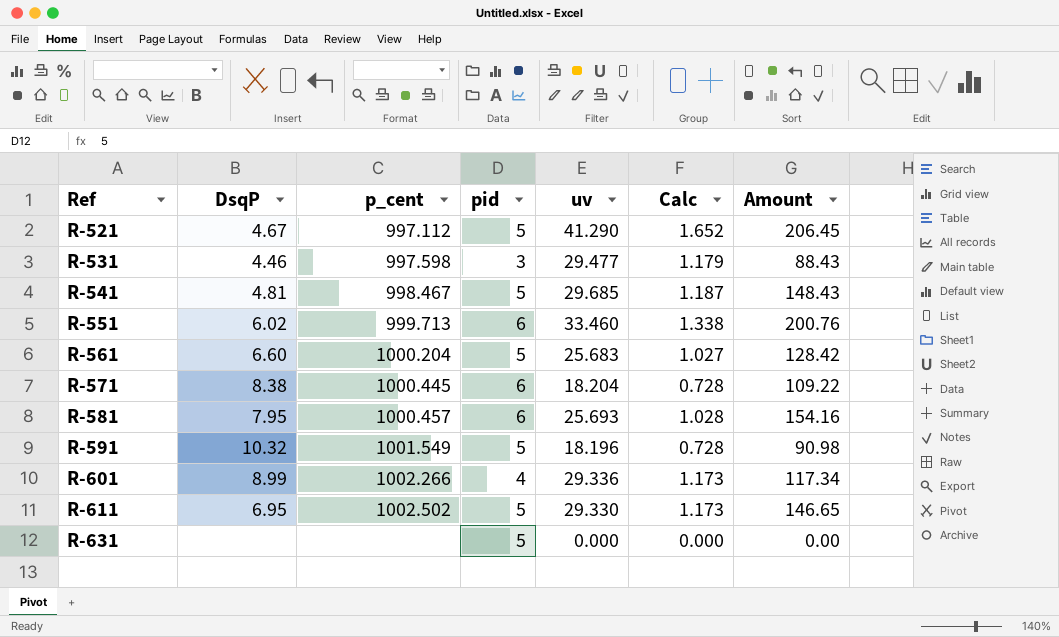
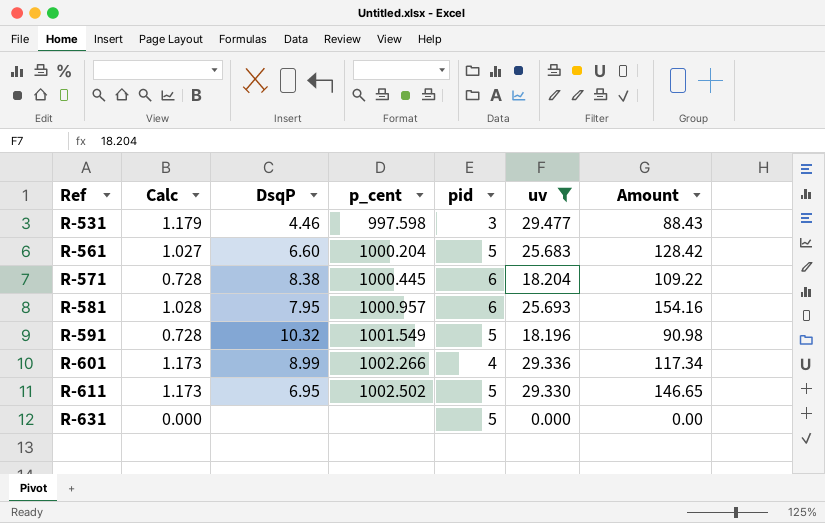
filter: none -> uv <= 29.477
column Calc | position: 6 -> 2
R-581 | p_cent: 1000.457 -> 1000.957

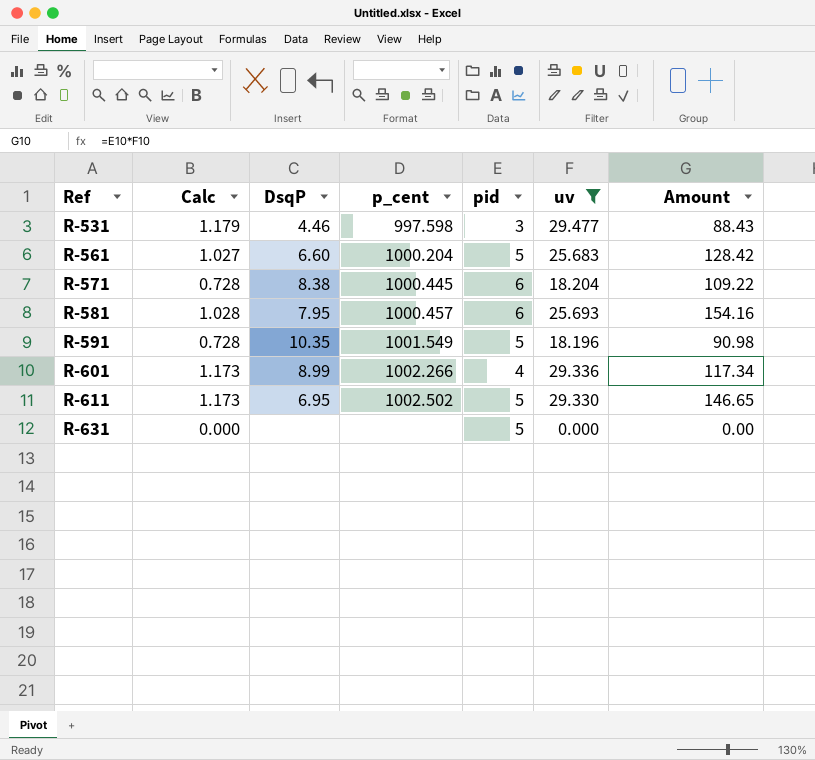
R-581 | p_cent: 1000.957 -> 1000.457
R-591 | DsqP: 10.32 -> 10.35

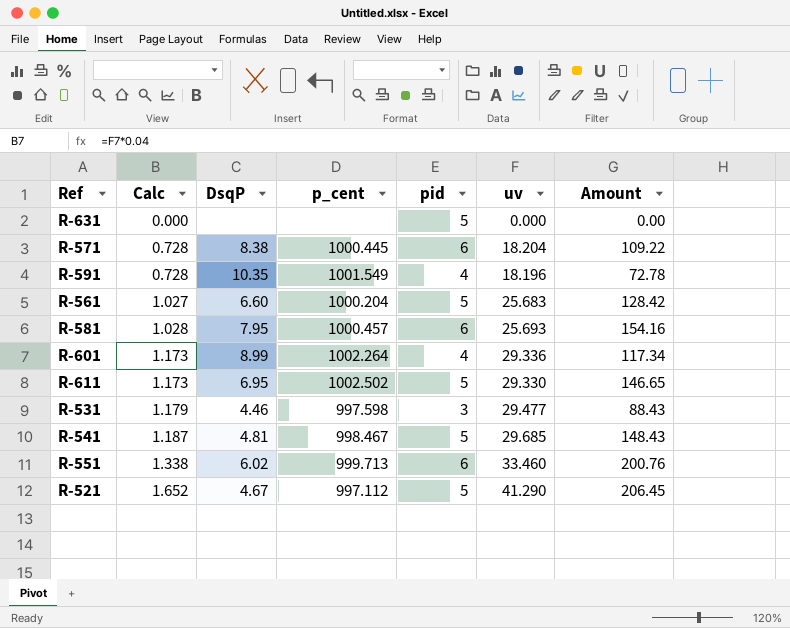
filter: uv <= 29.477 -> none
row order: Ref ascending -> Calc ascending
R-591 | pid: 5 -> 4
R-591 | Amount: 90.98 -> 72.78
R-601 | p_cent: 1002.266 -> 1002.264

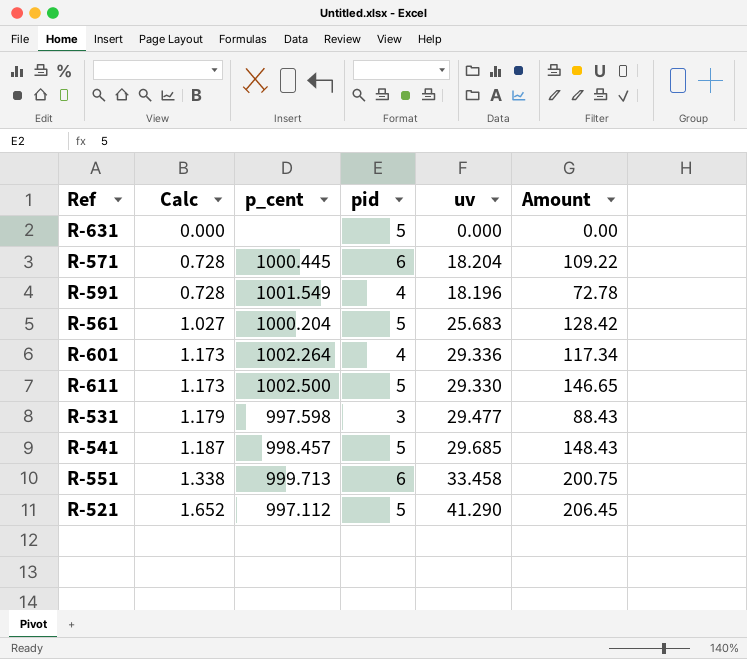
column DsqP | position: 3 -> none
row R-581: 1.028 | 7.95 | 1000.457 | 6 | 25.693 | 154.16 -> none
R-611 | p_cent: 1002.502 -> 1002.500
R-541 | p_cent: 998.467 -> 998.457
R-551 | uv: 33.460 -> 33.458
R-551 | Amount: 200.76 -> 200.75

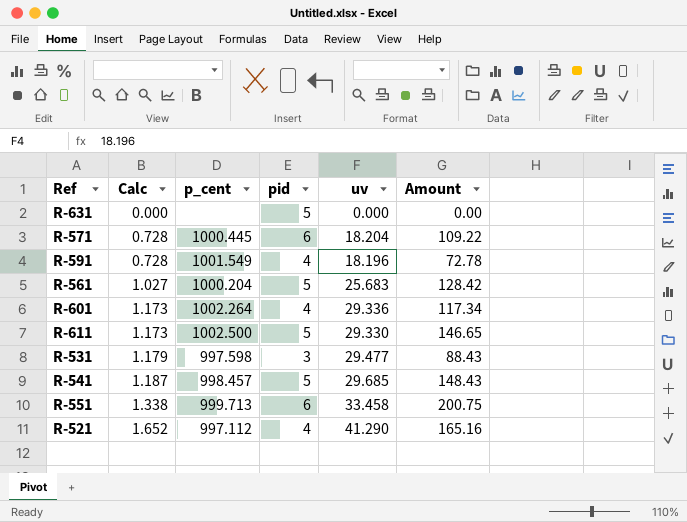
R-521 | pid: 5 -> 4
R-521 | Amount: 206.45 -> 165.16

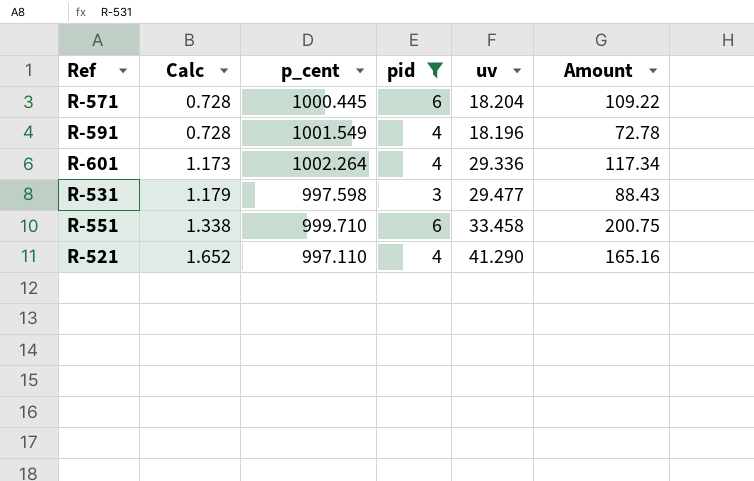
filter: none -> pid != 5
R-551 | p_cent: 999.713 -> 999.710
R-521 | p_cent: 997.112 -> 997.110

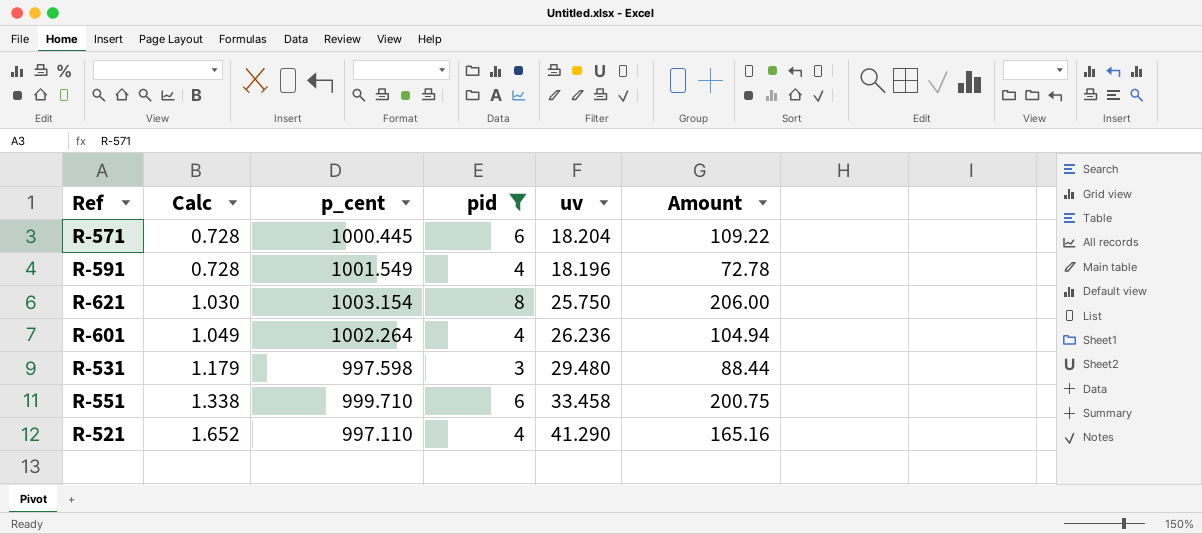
row R-621: none -> 1.030 | 1003.154 | 8 | 25.750 | 206.00
R-601 | Calc: 1.173 -> 1.049
R-601 | uv: 29.336 -> 26.236
R-601 | Amount: 117.34 -> 104.94
R-531 | uv: 29.477 -> 29.480
R-531 | Amount: 88.43 -> 88.44

